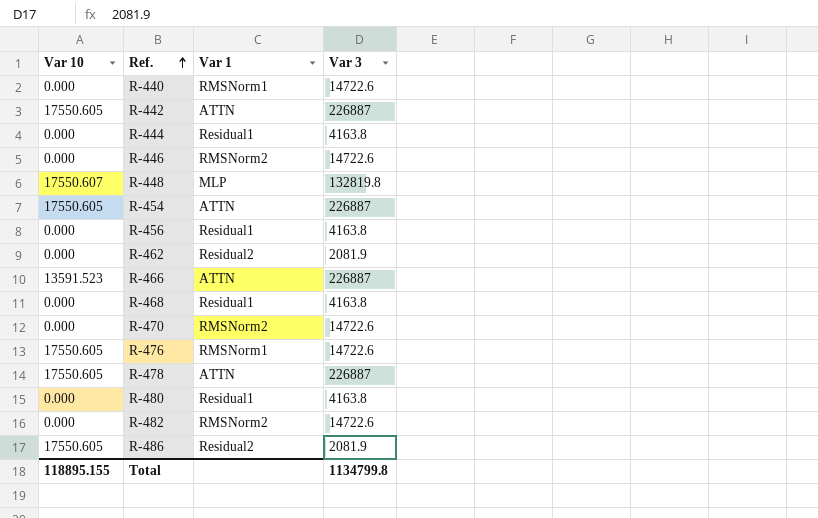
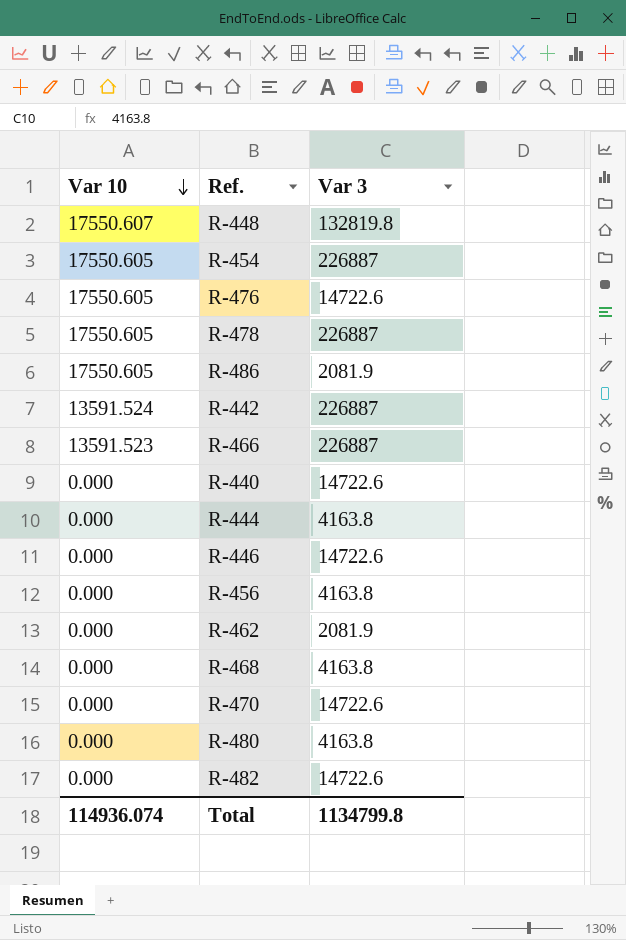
row order: Ref. ascending -> Var 10 descending
column Var 1 | position: 3 -> none
R-442 | Var 10: 17550.605 -> 13591.524
Total | Var 10: 118895.155 -> 114936.074

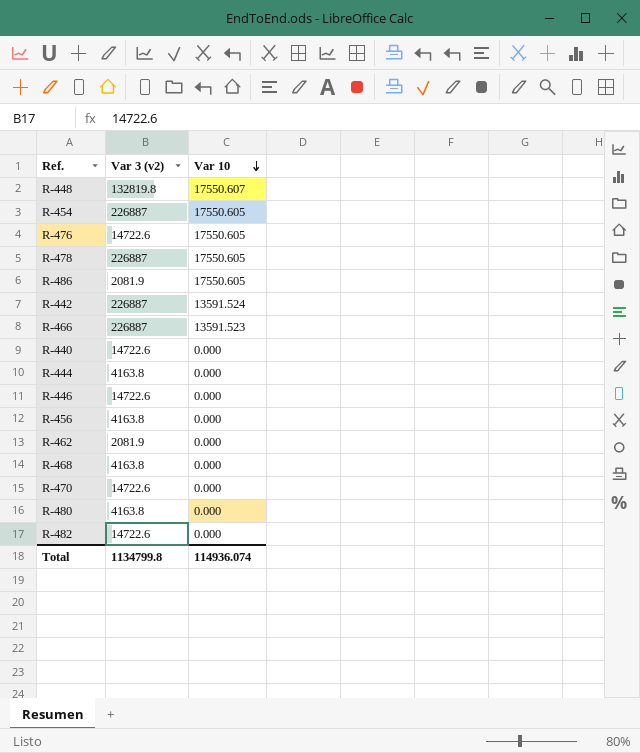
column name: Var 3 -> Var 3 (v2)
column Var 10 | position: 1 -> 3

